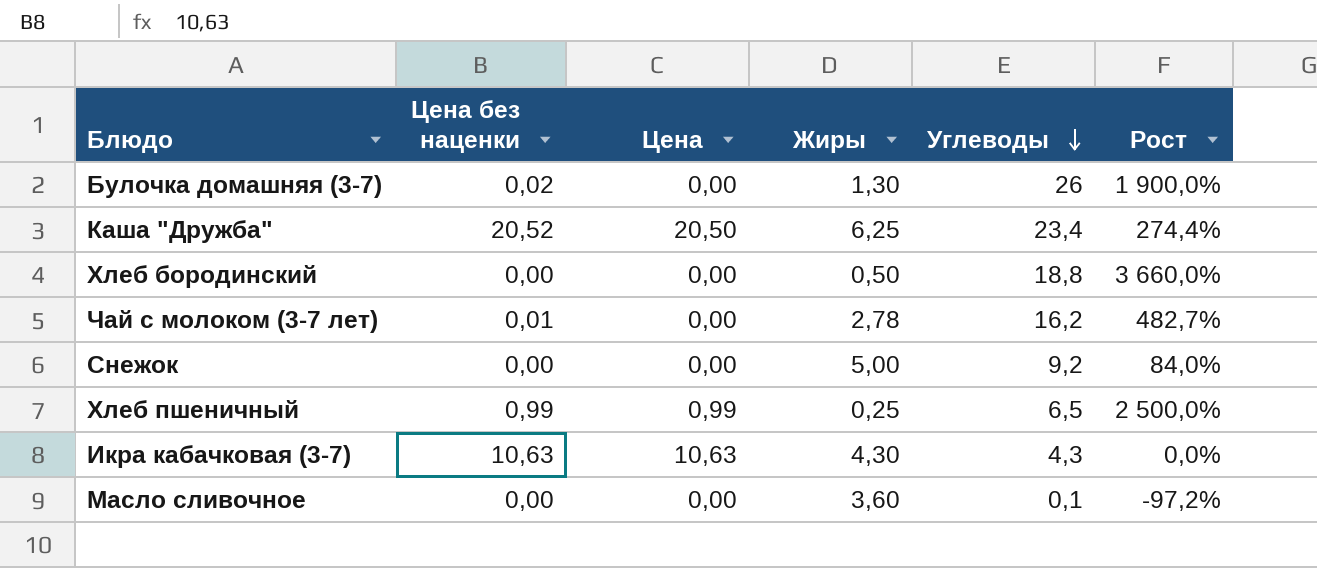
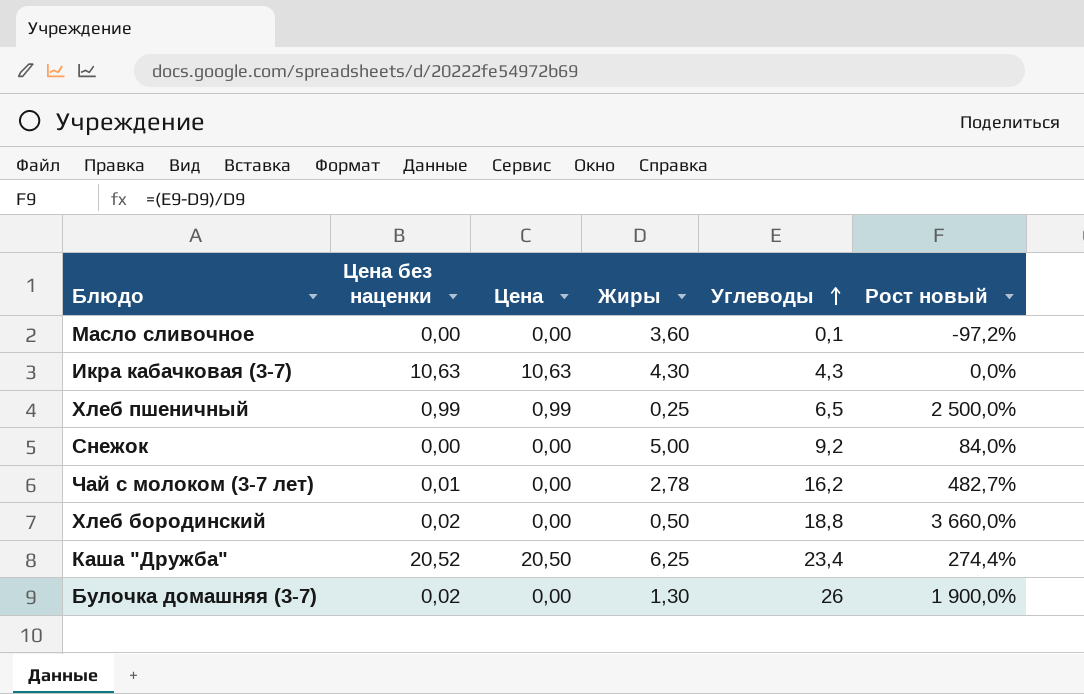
row order: Углеводы descending -> Углеводы ascending
column name: Рост -> Рост новый
Хлеб бородинский | Цена без наценки: 0,00 -> 0,02

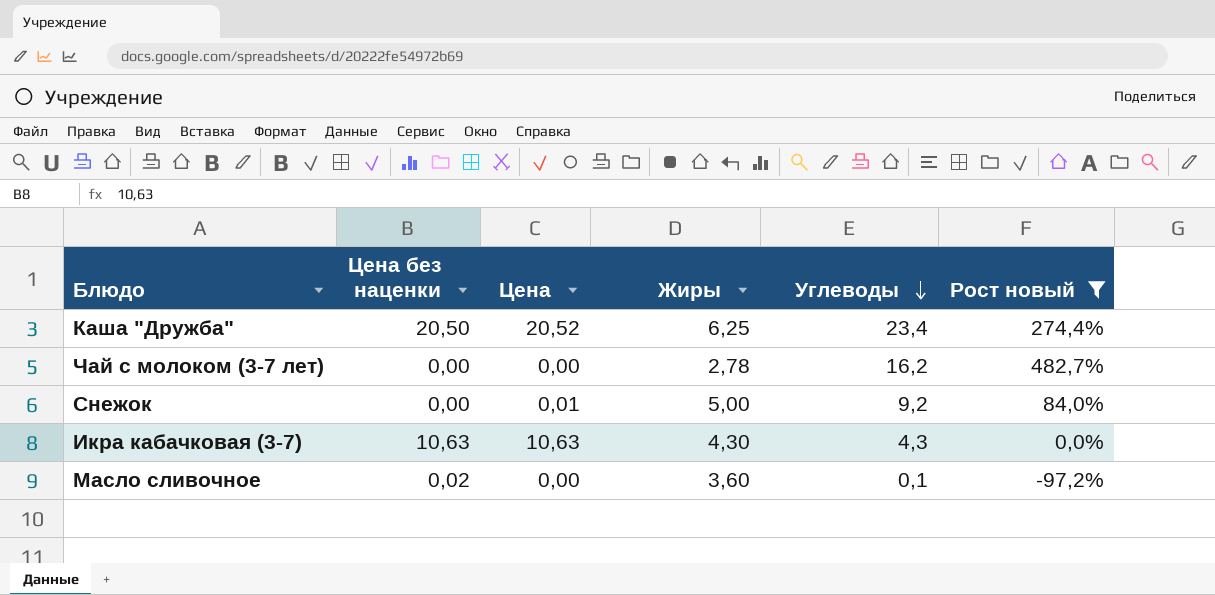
filter: none -> Рост новый <= 482,7%
row order: Углеводы ascending -> Углеводы descending
Каша "Дружба" | Цена без наценки: 20,52 -> 20,50
Каша "Дружба" | Цена: 20,50 -> 20,52
Чай с молоком (3-7 лет) | Цена без наценки: 0,01 -> 0,00
Снежок | Цена: 0,00 -> 0,01
Масло сливочное | Цена без наценки: 0,00 -> 0,02

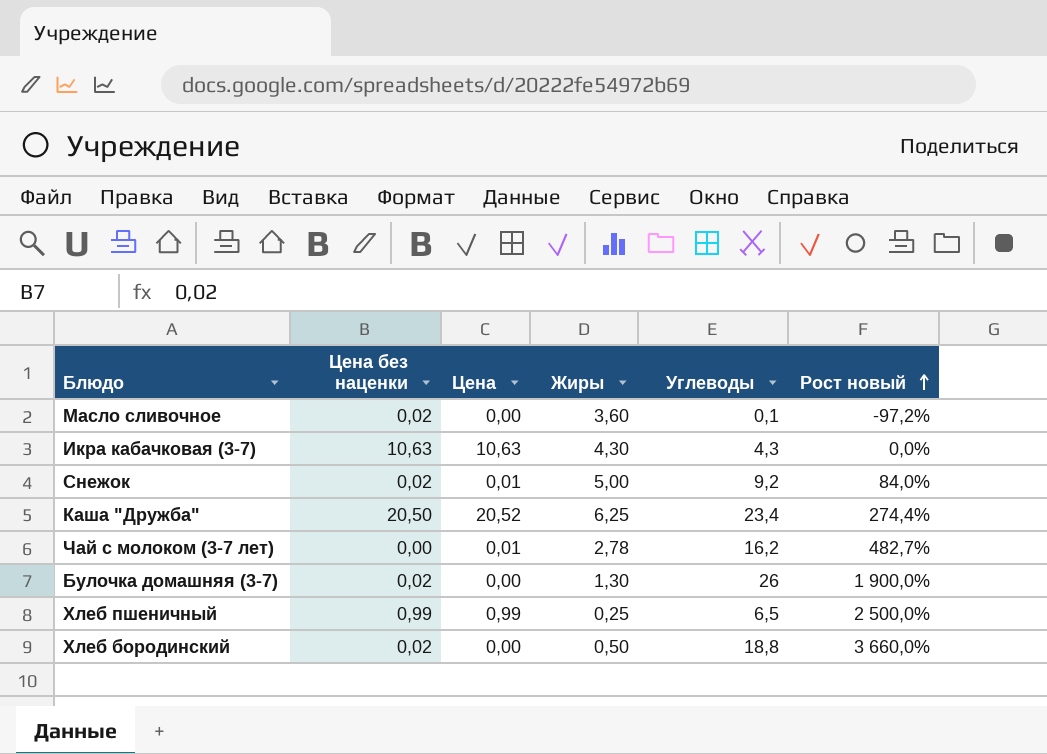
filter: Рост новый <= 482,7% -> none
row order: Углеводы descending -> Рост новый ascending
Снежок | Цена без наценки: 0,00 -> 0,02
Чай с молоком (3-7 лет) | Цена: 0,00 -> 0,01

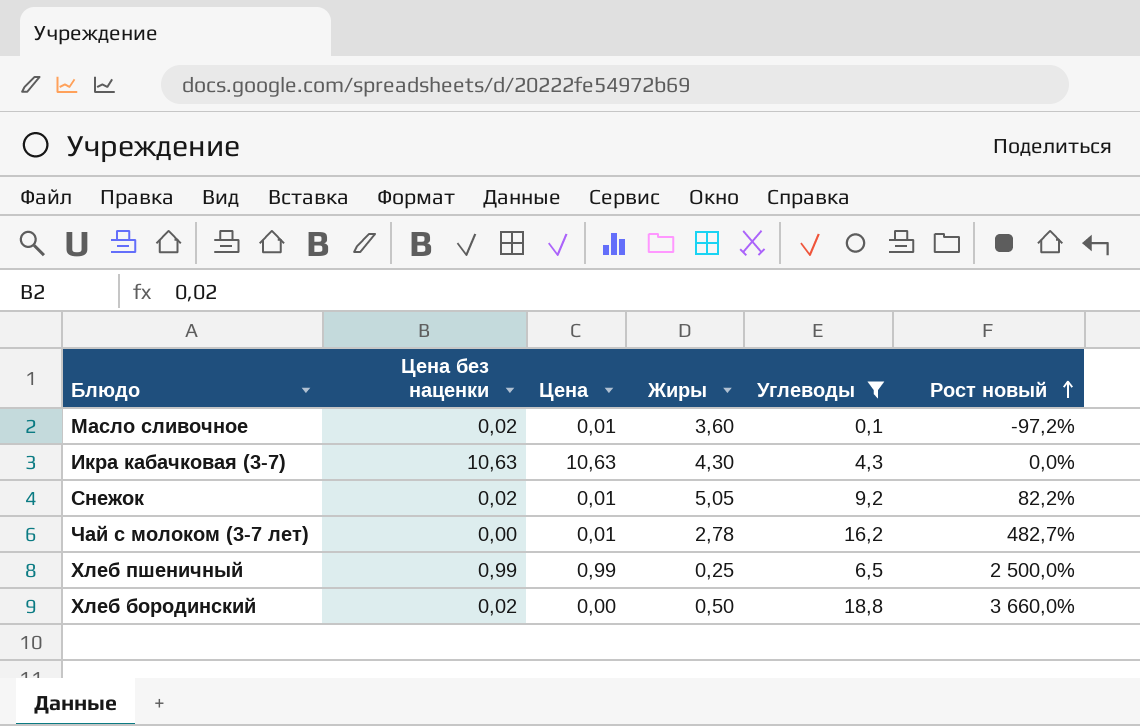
filter: none -> Углеводы <= 18,8
Масло сливочное | Цена: 0,00 -> 0,01
Снежок | Жиры: 5,00 -> 5,05
Снежок | Рост новый: 84,0% -> 82,2%

